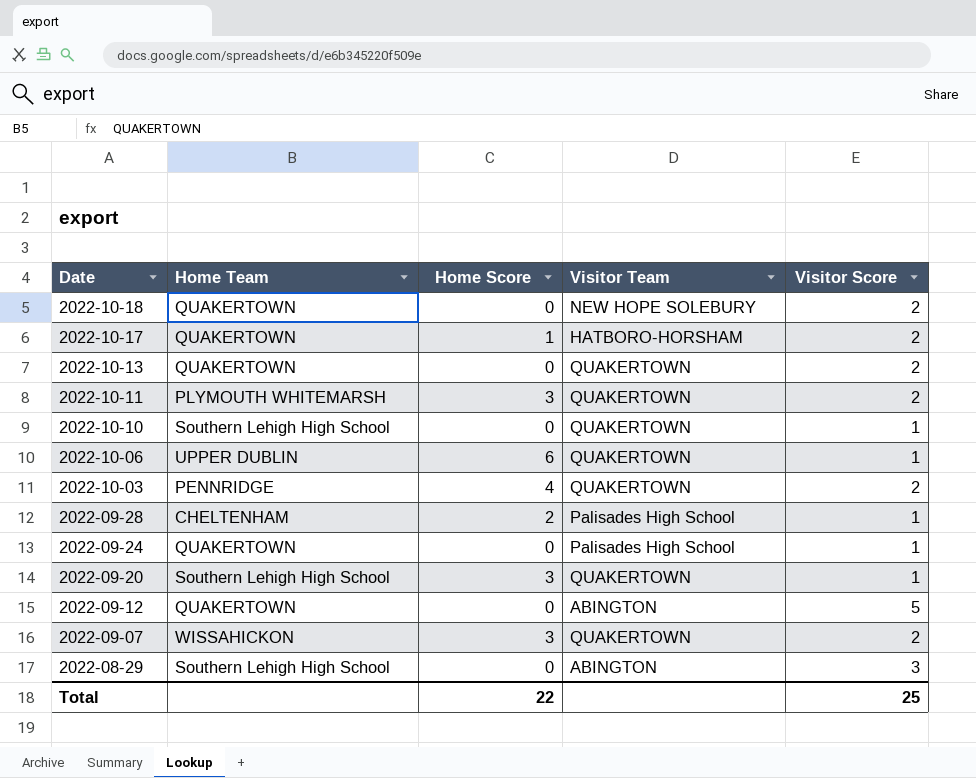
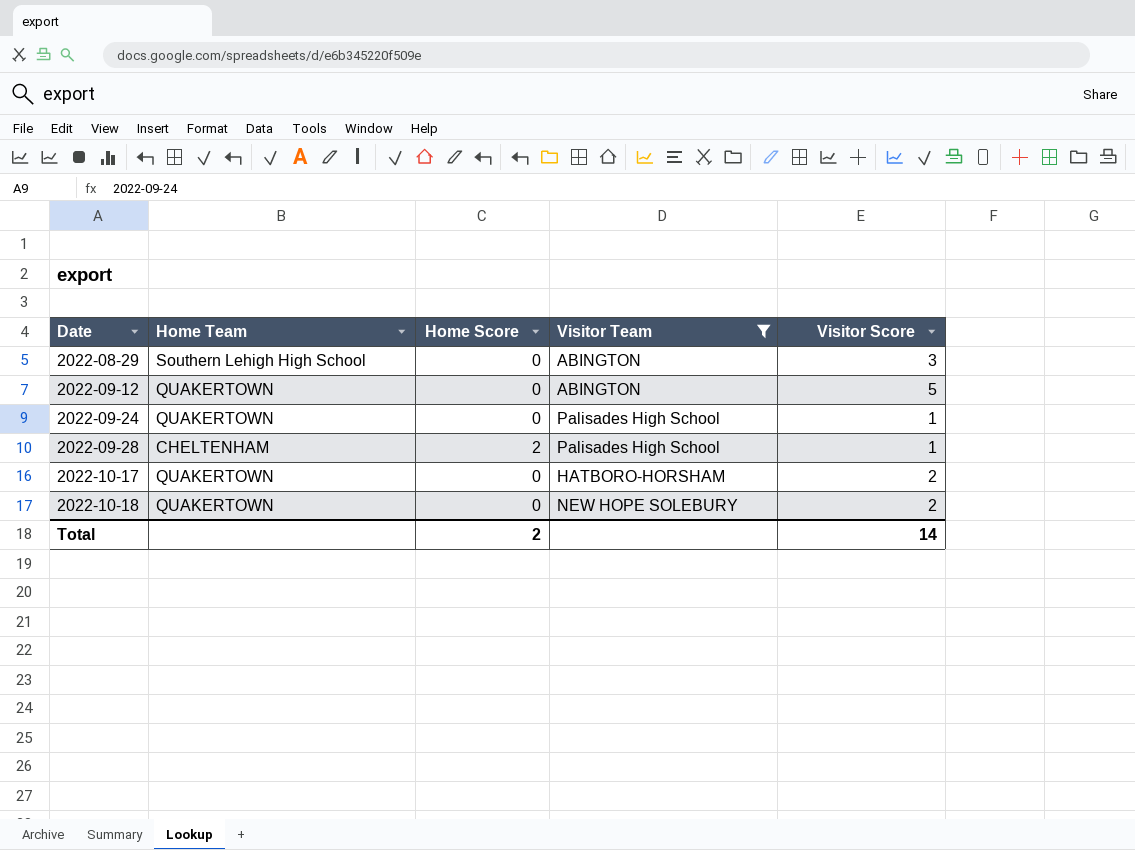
filter: none -> Visitor Team != QUAKERTOWN
row order: Date descending -> Date ascending
2022-10-17 | Home Score: 1 -> 0
Total | Home Score: 22 -> 2
Total | Visitor Score: 25 -> 14

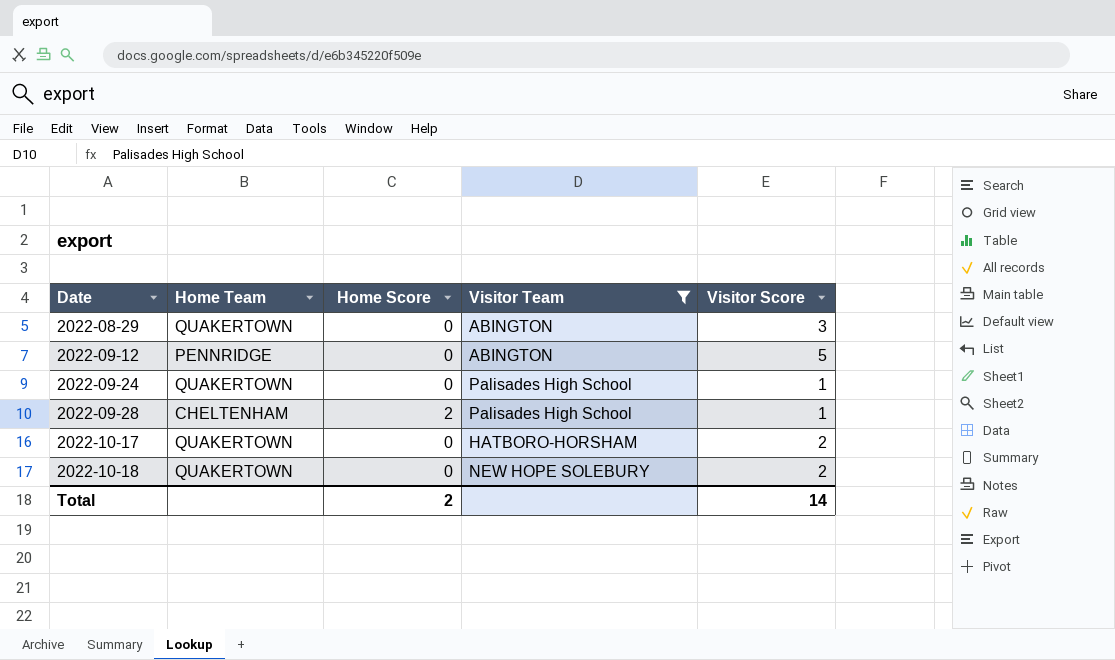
2022-08-29 | Home Team: Southern Lehigh High School -> QUAKERTOWN
2022-09-12 | Home Team: QUAKERTOWN -> PENNRIDGE

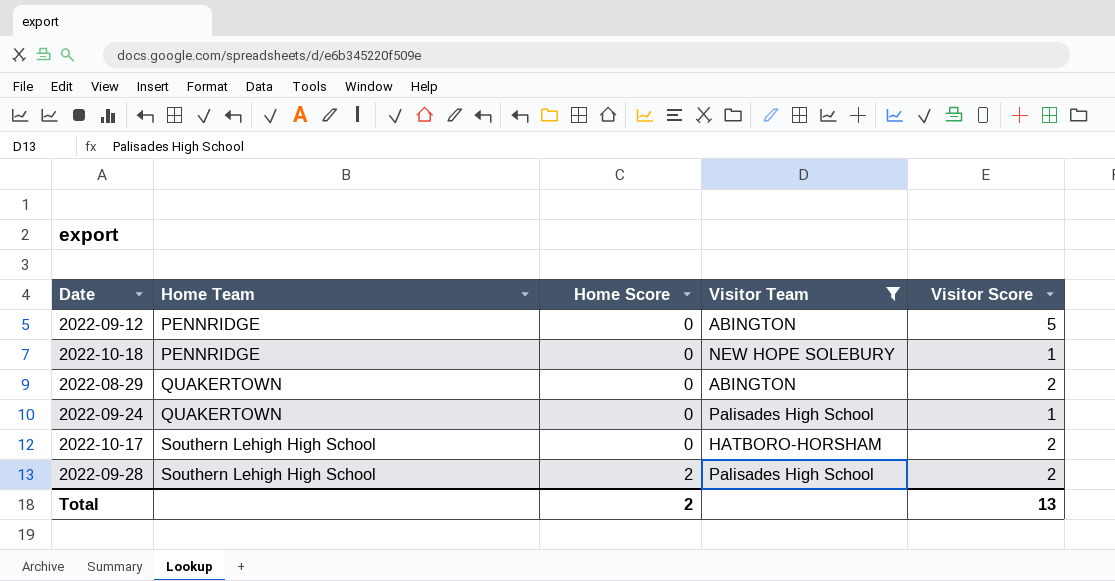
row order: Date ascending -> Home Team ascending
2022-10-18 | Home Team: QUAKERTOWN -> PENNRIDGE
2022-10-18 | Visitor Score: 2 -> 1
2022-08-29 | Visitor Score: 3 -> 2
2022-10-17 | Home Team: QUAKERTOWN -> Southern Lehigh High School
2022-09-28 | Home Team: CHELTENHAM -> Southern Lehigh High School
2022-09-28 | Visitor Score: 1 -> 2
Total | Visitor Score: 14 -> 13

